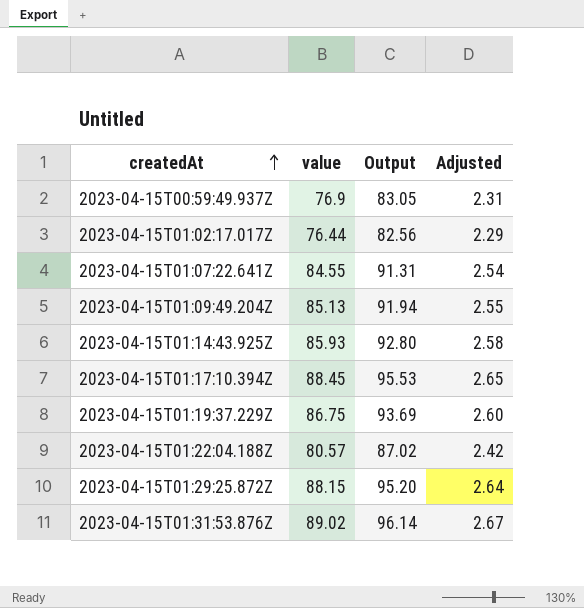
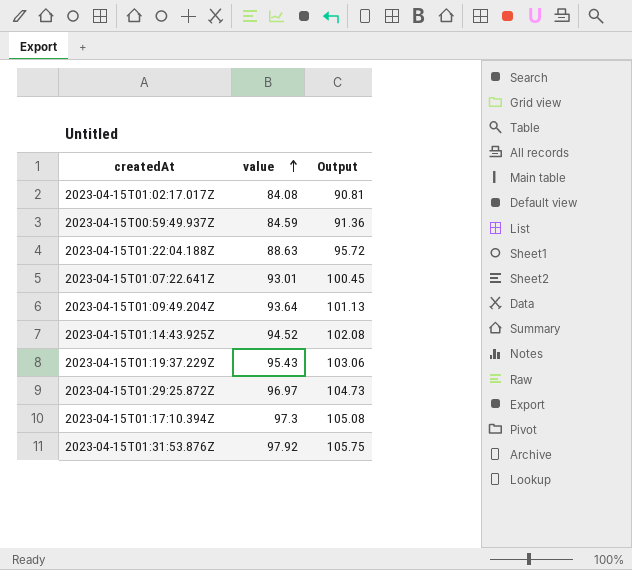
row order: createdAt ascending -> value ascending
column Adjusted | formula: [value] * 0.03 -> none
2023-04-15T01:02:17.017Z | value: 76.44 -> 84.08
2023-04-15T01:02:17.017Z | Output: 82.56 -> 90.81
2023-04-15T00:59:49.937Z | value: 76.9 -> 84.59
2023-04-15T00:59:49.937Z | Output: 83.05 -> 91.36
2023-04-15T01:22:04.188Z | value: 80.57 -> 88.63
2023-04-15T01:22:04.188Z | Output: 87.02 -> 95.72
2023-04-15T01:07:22.641Z | value: 84.55 -> 93.01
2023-04-15T01:07:22.641Z | Output: 91.31 -> 100.45
2023-04-15T01:09:49.204Z | value: 85.13 -> 93.64
2023-04-15T01:09:49.204Z | Output: 91.94 -> 101.13
2023-04-15T01:14:43.925Z | value: 85.93 -> 94.52
2023-04-15T01:14:43.925Z | Output: 92.80 -> 102.08
2023-04-15T01:19:37.229Z | value: 86.75 -> 95.43
2023-04-15T01:19:37.229Z | Output: 93.69 -> 103.06
2023-04-15T01:29:25.872Z | value: 88.15 -> 96.97
2023-04-15T01:29:25.872Z | Output: 95.20 -> 104.73
2023-04-15T01:17:10.394Z | value: 88.45 -> 97.3
2023-04-15T01:17:10.394Z | Output: 95.53 -> 105.08
2023-04-15T01:31:53.876Z | value: 89.02 -> 97.92
2023-04-15T01:31:53.876Z | Output: 96.14 -> 105.75

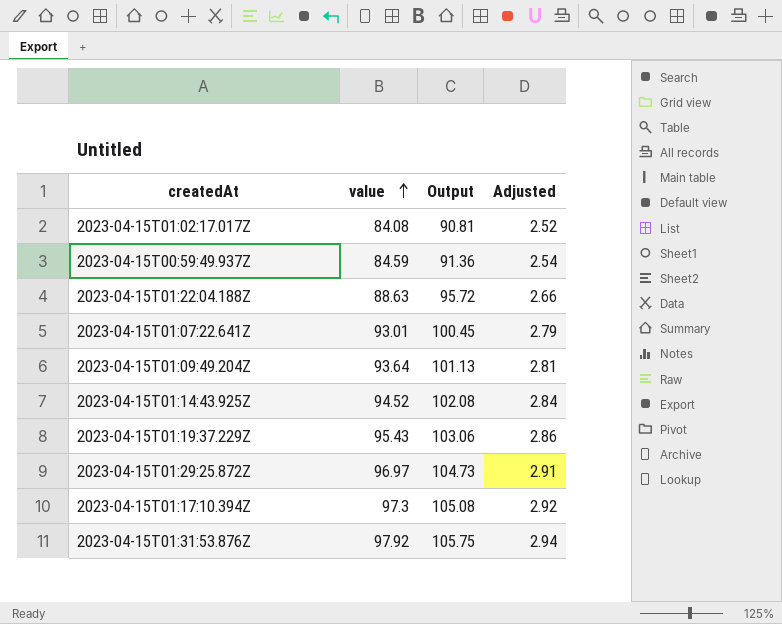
column Adjusted | formula: none -> [value] * 0.03

